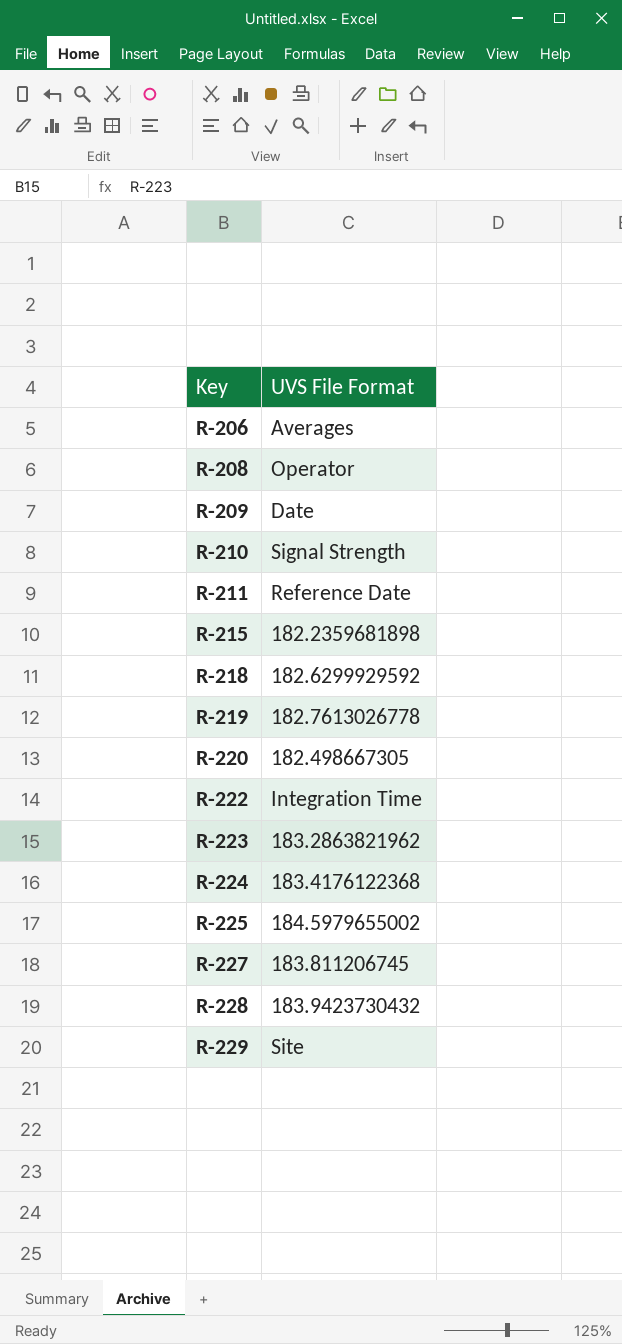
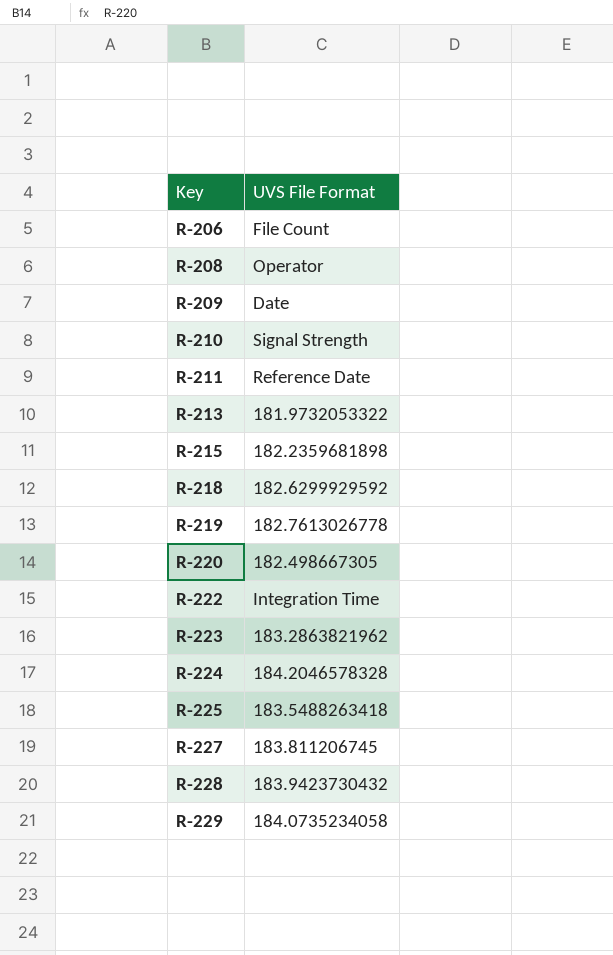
R-206 | UVS File Format: Averages -> File Count
row R-213: none -> 181.9732053322
R-224 | UVS File Format: 183.4176122368 -> 184.2046578328
R-225 | UVS File Format: 184.5979655002 -> 183.5488263418
R-229 | UVS File Format: Site -> 184.0735234058

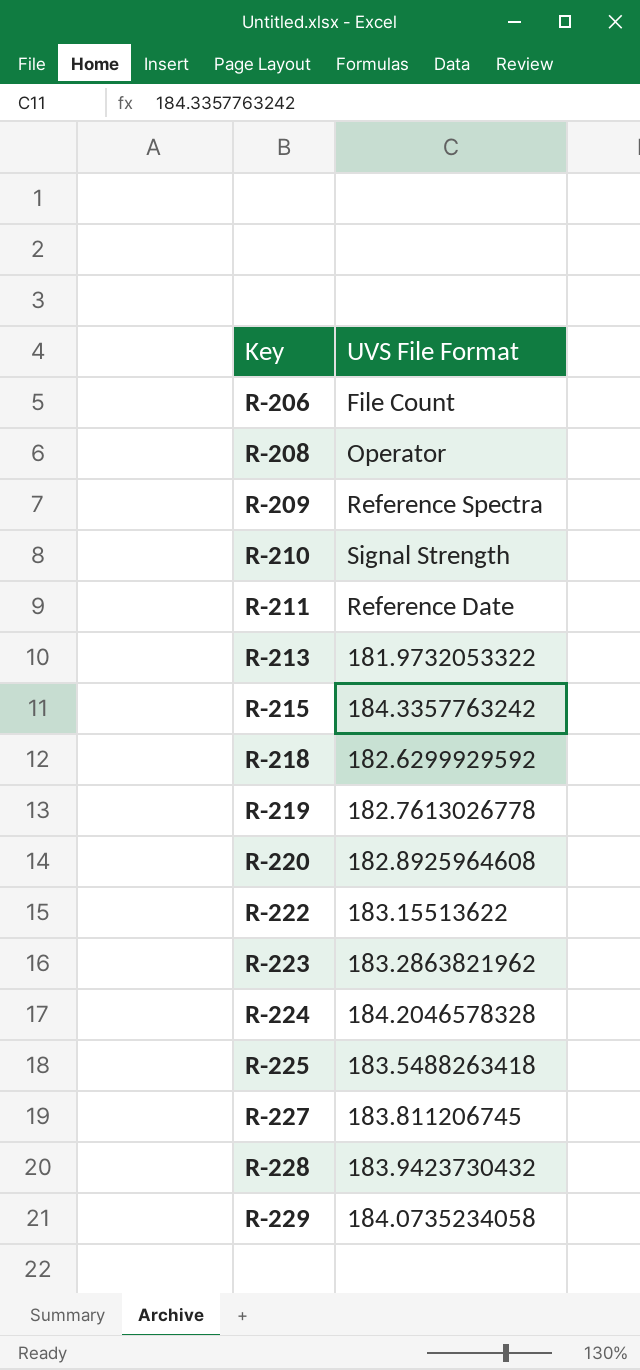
R-209 | UVS File Format: Date -> Reference Spectra
R-215 | UVS File Format: 182.2359681898 -> 184.3357763242
R-220 | UVS File Format: 182.498667305 -> 182.8925964608
R-222 | UVS File Format: Integration Time -> 183.15513622

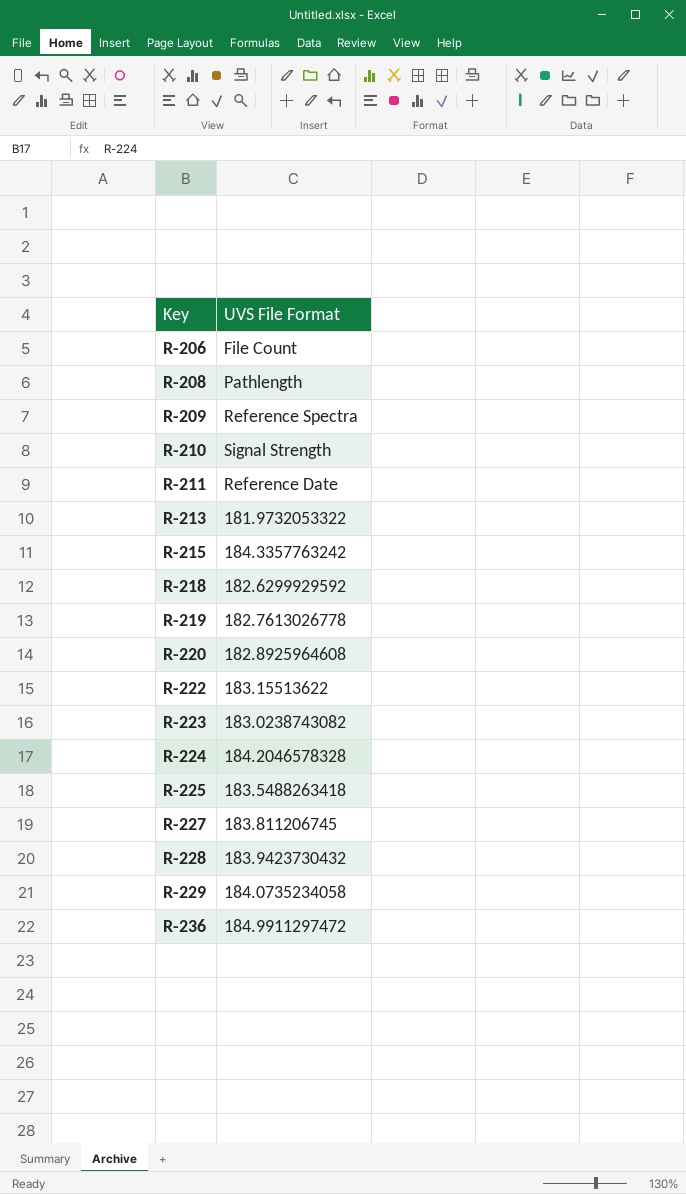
R-208 | UVS File Format: Operator -> Pathlength
R-223 | UVS File Format: 183.2863821962 -> 183.0238743082
row R-236: none -> 184.9911297472

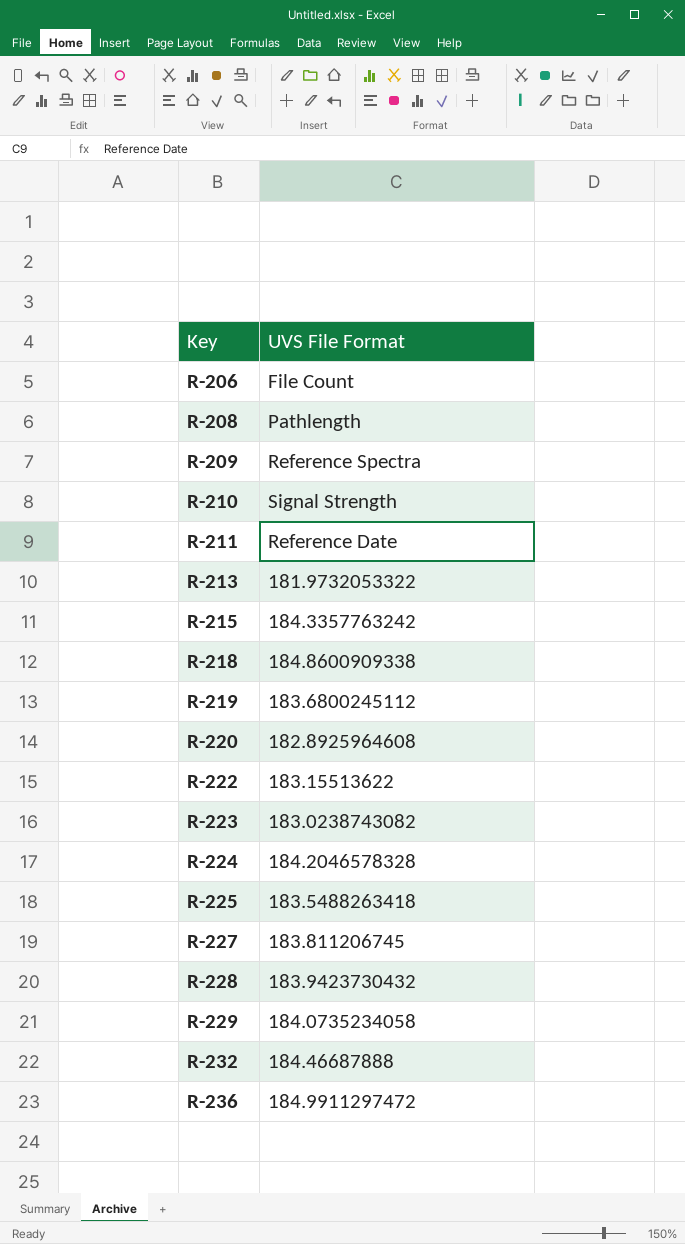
R-218 | UVS File Format: 182.6299929592 -> 184.8600909338
R-219 | UVS File Format: 182.7613026778 -> 183.6800245112
row R-232: none -> 184.46687888

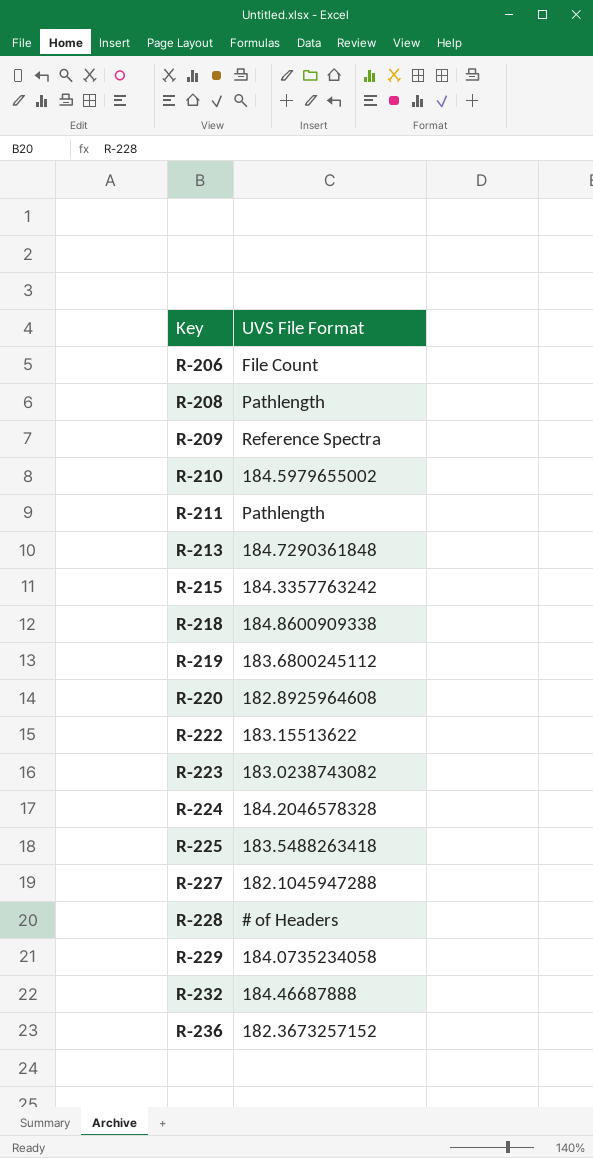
R-210 | UVS File Format: Signal Strength -> 184.5979655002
R-211 | UVS File Format: Reference Date -> Pathlength
R-213 | UVS File Format: 181.9732053322 -> 184.7290361848
R-227 | UVS File Format: 183.811206745 -> 182.1045947288
R-228 | UVS File Format: 183.9423730432 -> # of Headers
R-236 | UVS File Format: 184.9911297472 -> 182.3673257152

